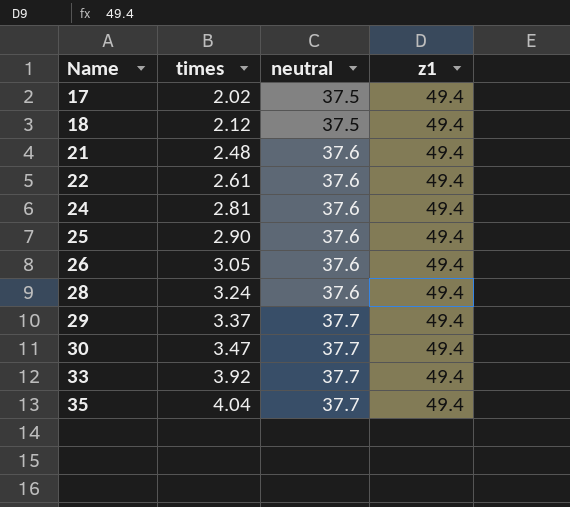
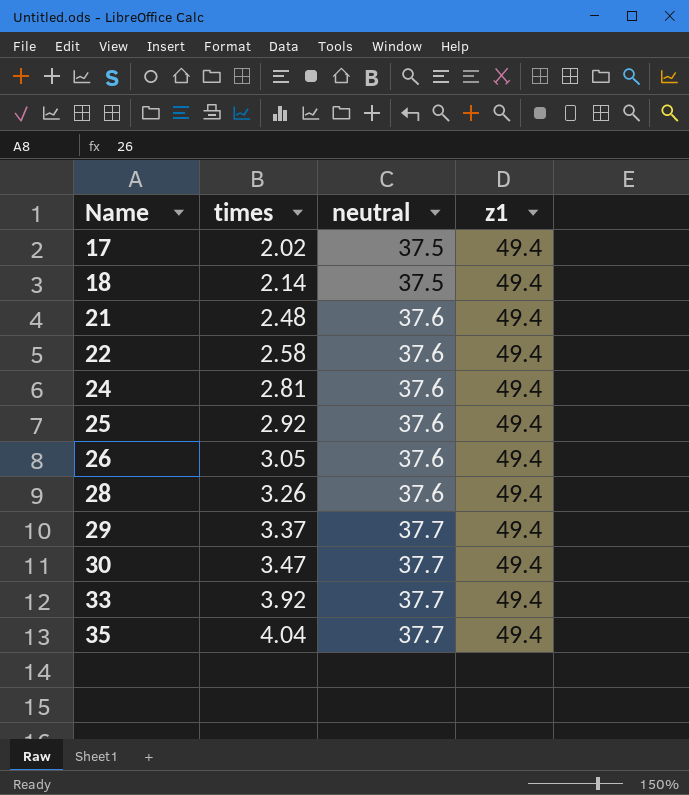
18 | times: 2.12 -> 2.14
22 | times: 2.61 -> 2.58
25 | times: 2.90 -> 2.92
28 | times: 3.24 -> 3.26

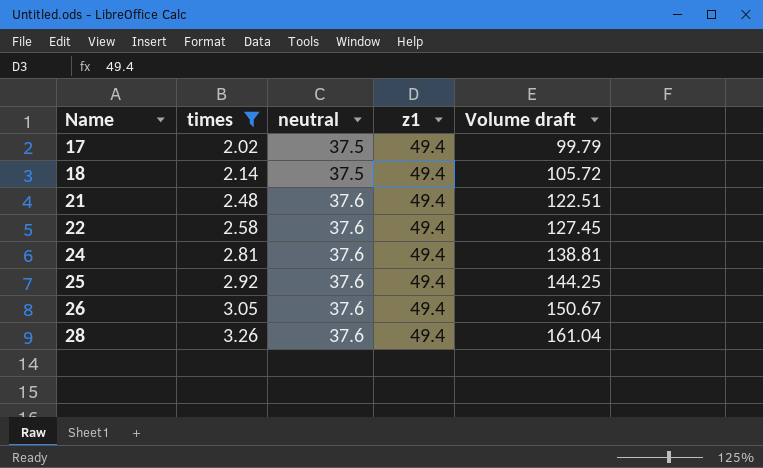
filter: none -> times <= 3.26
column Volume draft | formula: none -> [times] * [z1]

